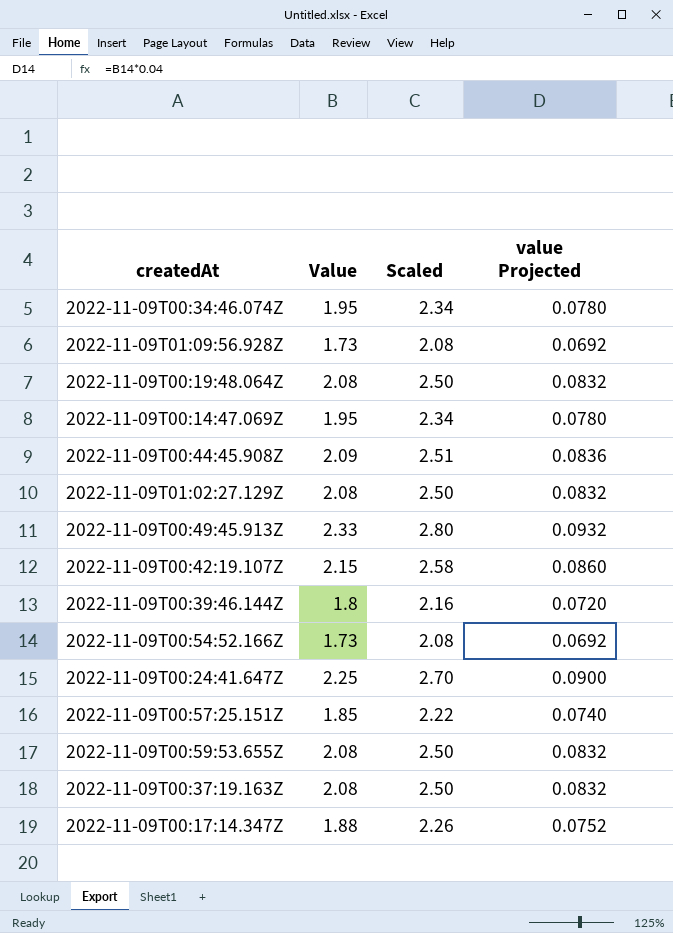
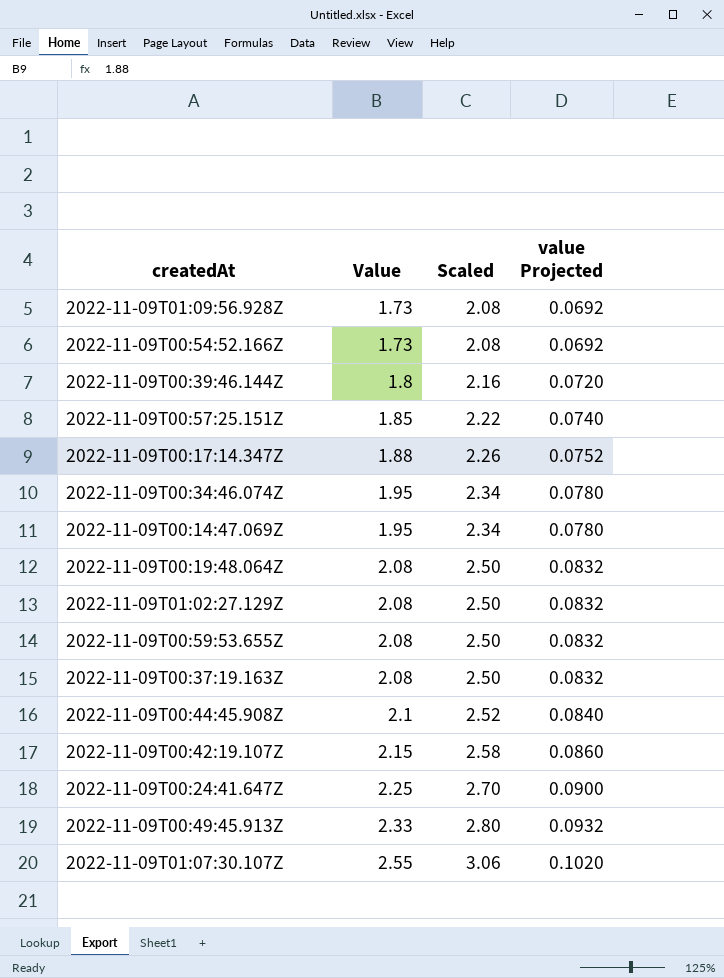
row order: none -> Value ascending
2022-11-09T00:44:45.908Z | Value: 2.09 -> 2.1
2022-11-09T00:44:45.908Z | Scaled: 2.51 -> 2.52
2022-11-09T00:44:45.908Z | value Projected: 0.0836 -> 0.0840
row 2022-11-09T01:07:30.107Z: none -> 2.55 | 3.06 | 0.1020

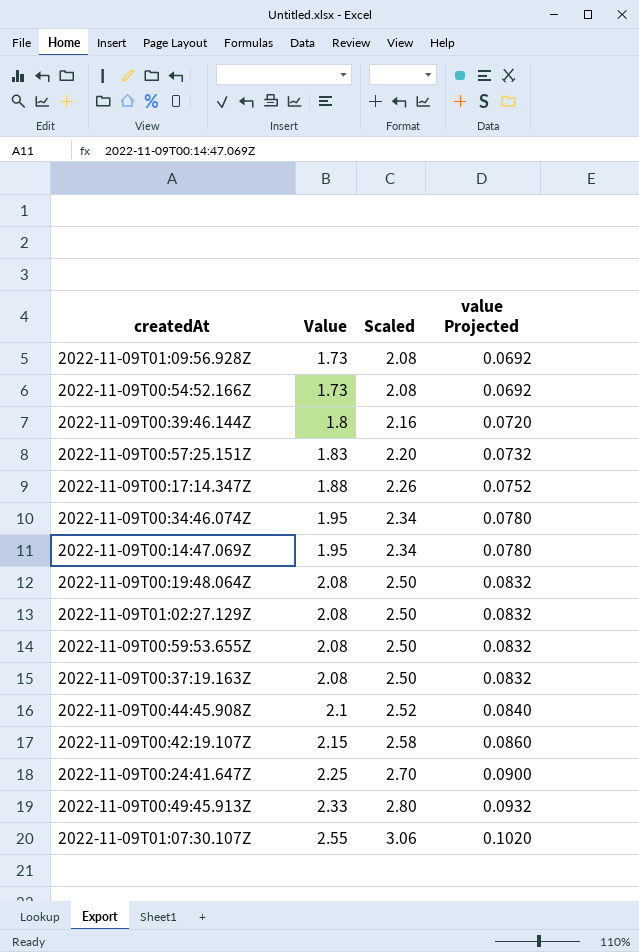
2022-11-09T00:57:25.151Z | Value: 1.85 -> 1.83
2022-11-09T00:57:25.151Z | Scaled: 2.22 -> 2.20
2022-11-09T00:57:25.151Z | value Projected: 0.0740 -> 0.0732

